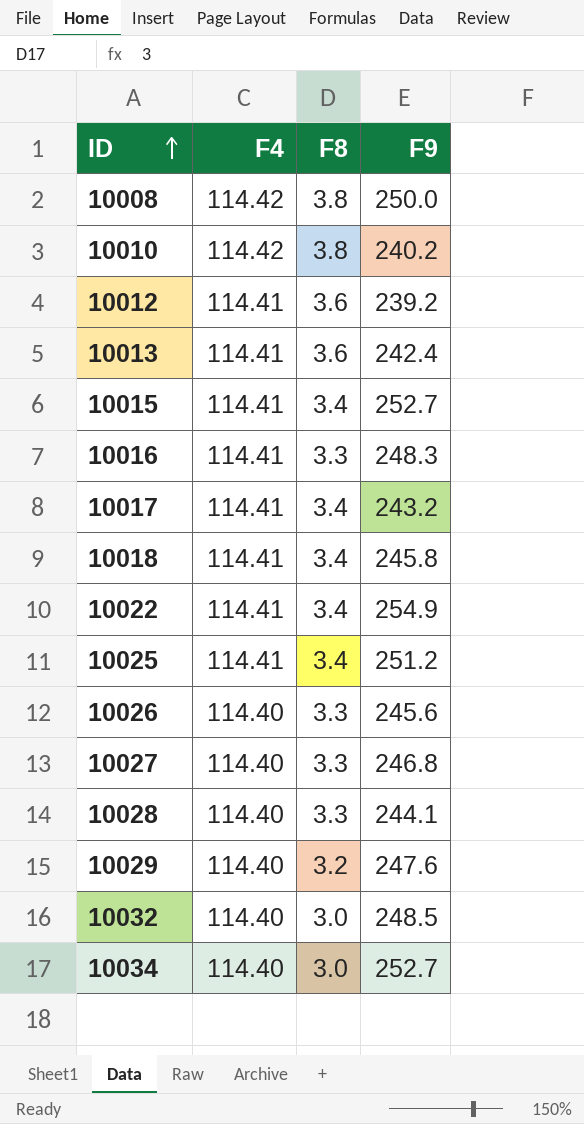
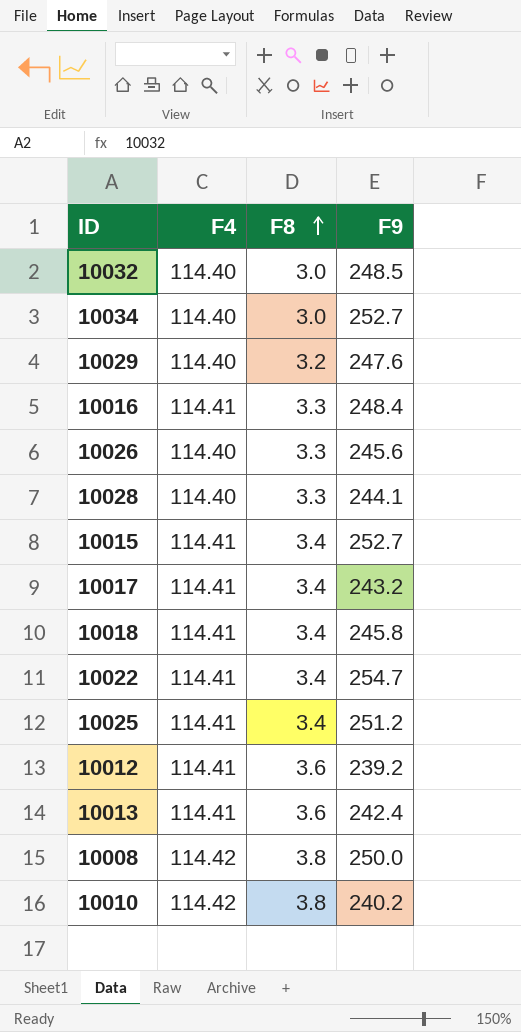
row order: ID ascending -> F8 ascending
row 10027: 114.40 | 3.3 | 246.8 -> none
10016 | F9: 248.3 -> 248.4
10022 | F9: 254.9 -> 254.7

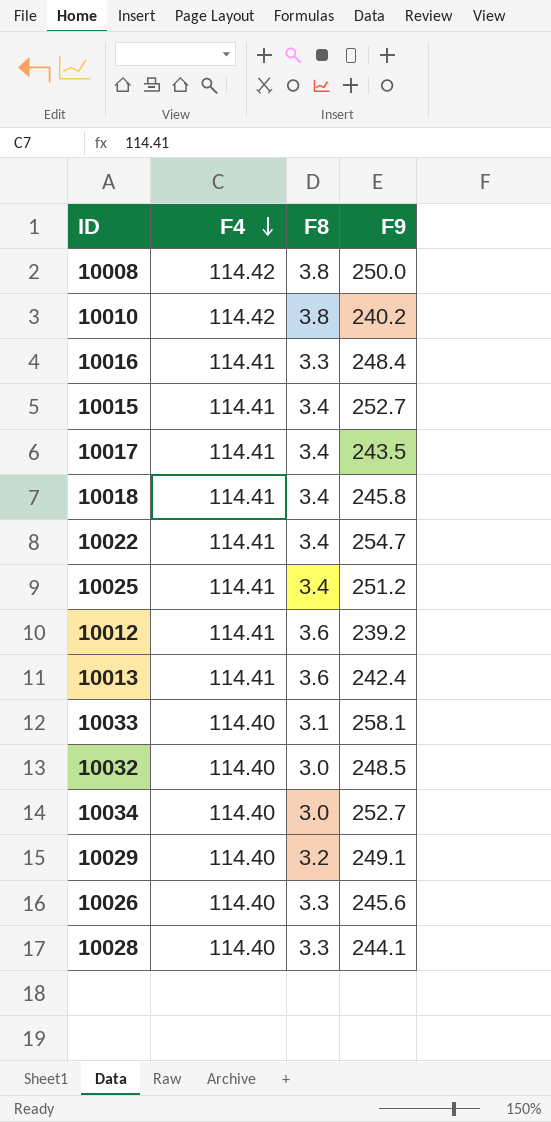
row order: F8 ascending -> F4 descending
10017 | F9: 243.2 -> 243.5
row 10033: none -> 114.40 | 3.1 | 258.1
10029 | F9: 247.6 -> 249.1

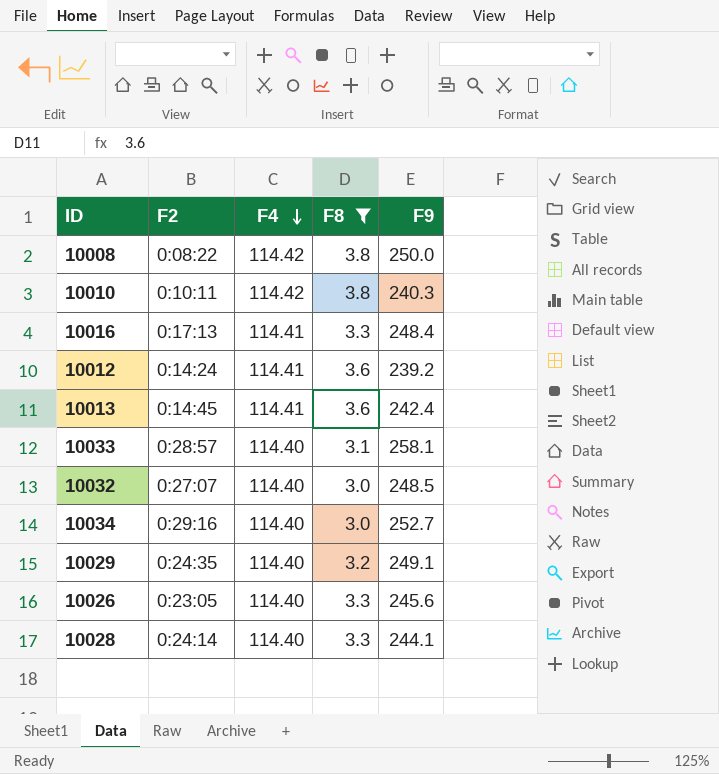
filter: none -> F8 != 3.4
column F2 | position: none -> 2
10010 | F9: 240.2 -> 240.3

